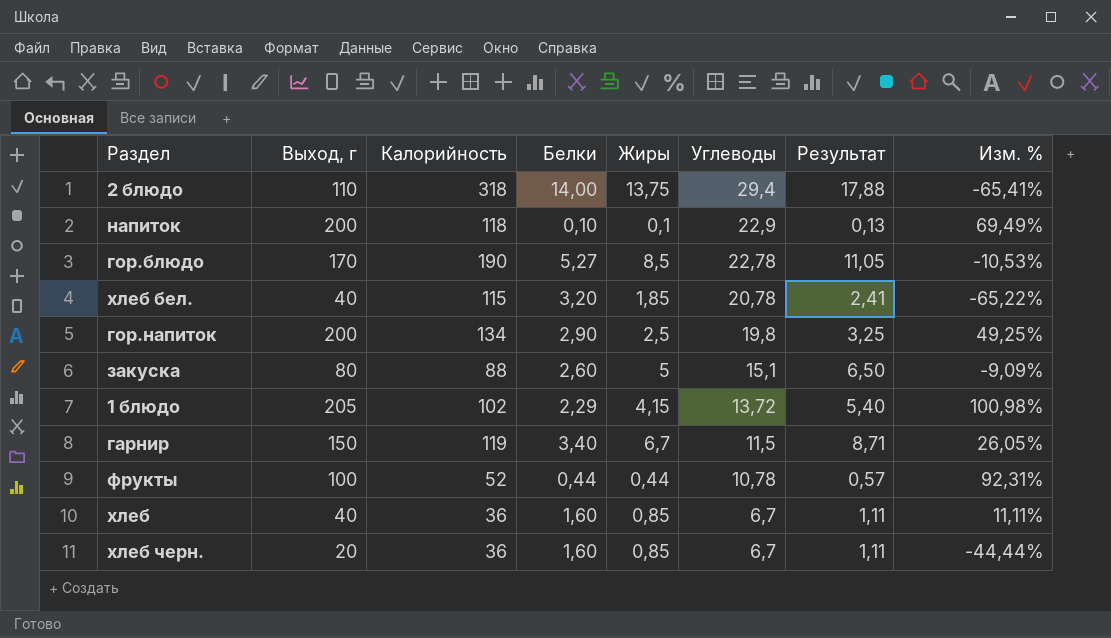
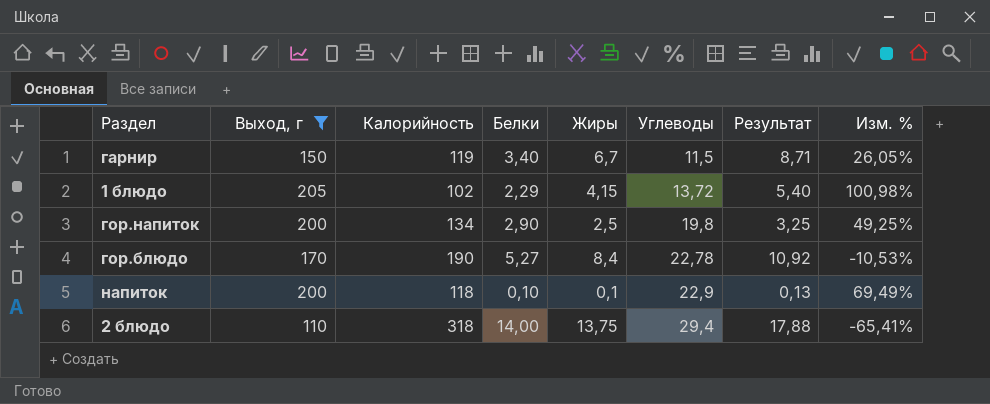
filter: none -> Выход, г >= 110
row order: Углеводы descending -> Углеводы ascending
гор.блюдо | Жиры: 8,5 -> 8,4
гор.блюдо | Результат: 11,05 -> 10,92

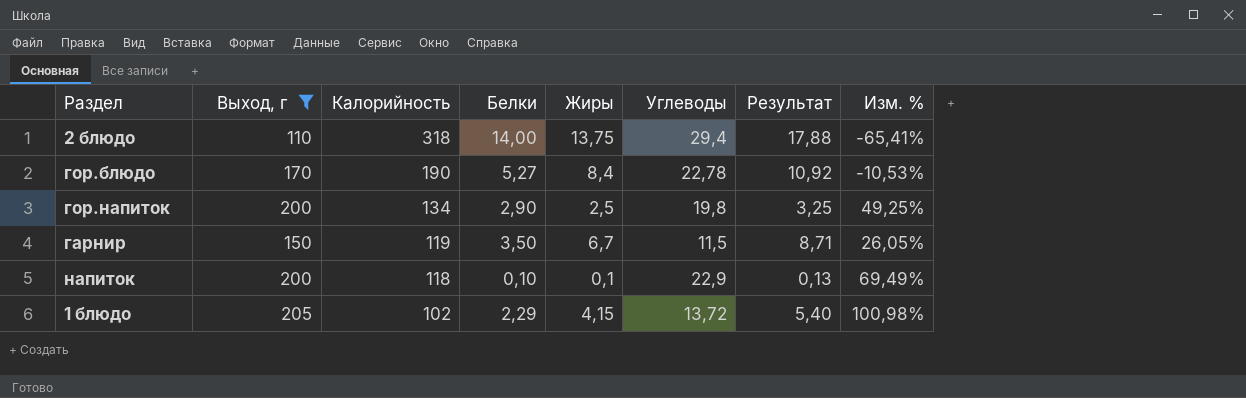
row order: Углеводы ascending -> Калорийность descending
гарнир | Белки: 3,40 -> 3,50

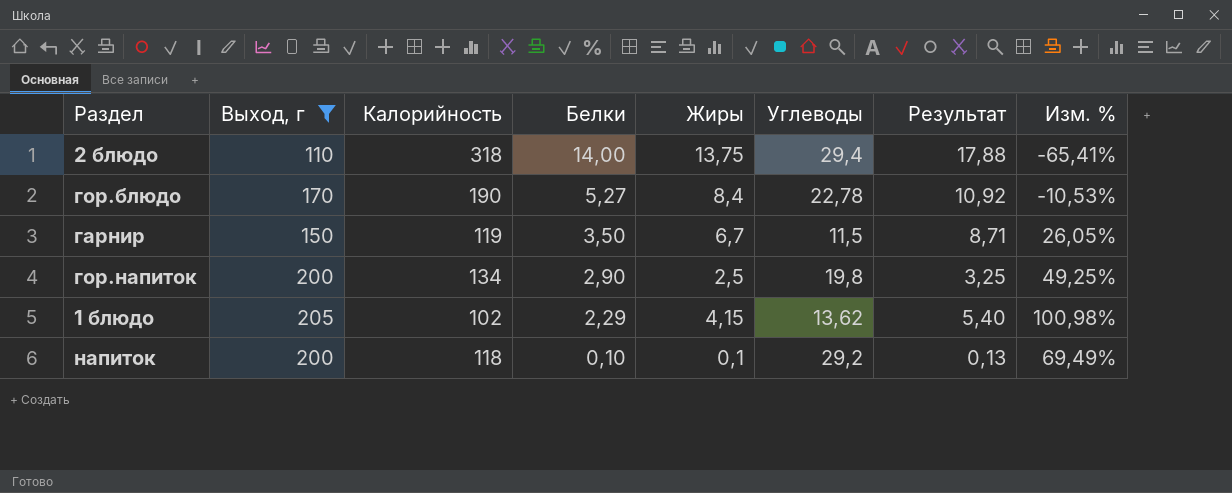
row order: Калорийность descending -> Белки descending
1 блюдо | Углеводы: 13,72 -> 13,62
напиток | Углеводы: 22,9 -> 29,2

